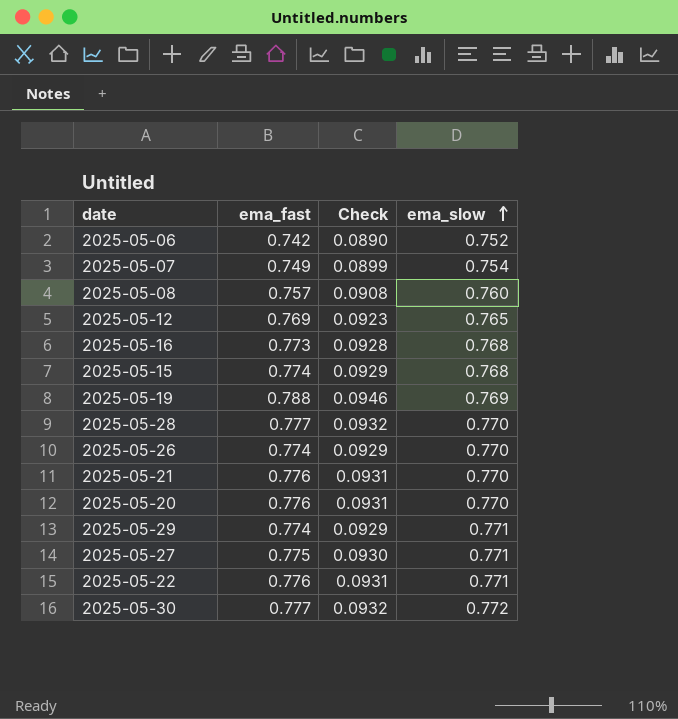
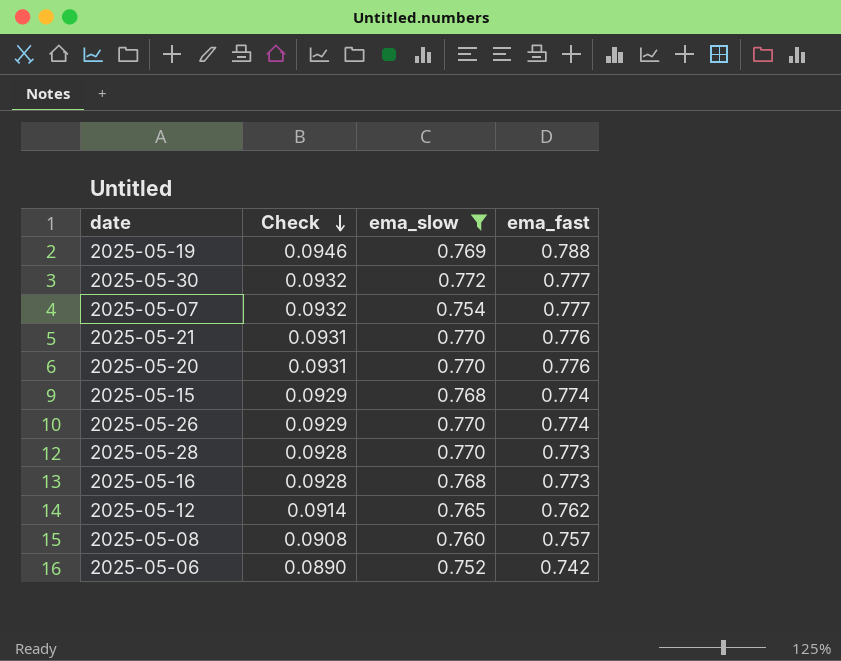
filter: none -> ema_slow != 0.771
row order: ema_slow ascending -> Check descending
column ema_fast | position: 2 -> 4
2025-05-07 | Check: 0.0899 -> 0.0932
2025-05-07 | ema_fast: 0.749 -> 0.777
2025-05-28 | Check: 0.0932 -> 0.0928
2025-05-28 | ema_fast: 0.777 -> 0.773
2025-05-12 | Check: 0.0923 -> 0.0914
2025-05-12 | ema_fast: 0.769 -> 0.762

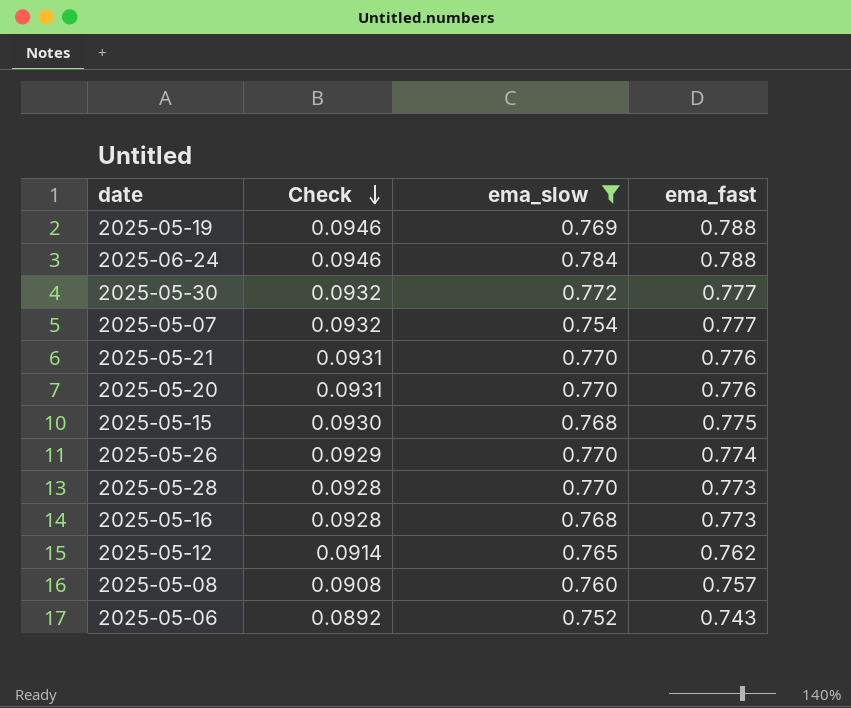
row 2025-06-24: none -> 0.0946 | 0.784 | 0.788
2025-05-15 | Check: 0.0929 -> 0.0930
2025-05-15 | ema_fast: 0.774 -> 0.775
2025-05-06 | Check: 0.0890 -> 0.0892
2025-05-06 | ema_fast: 0.742 -> 0.743

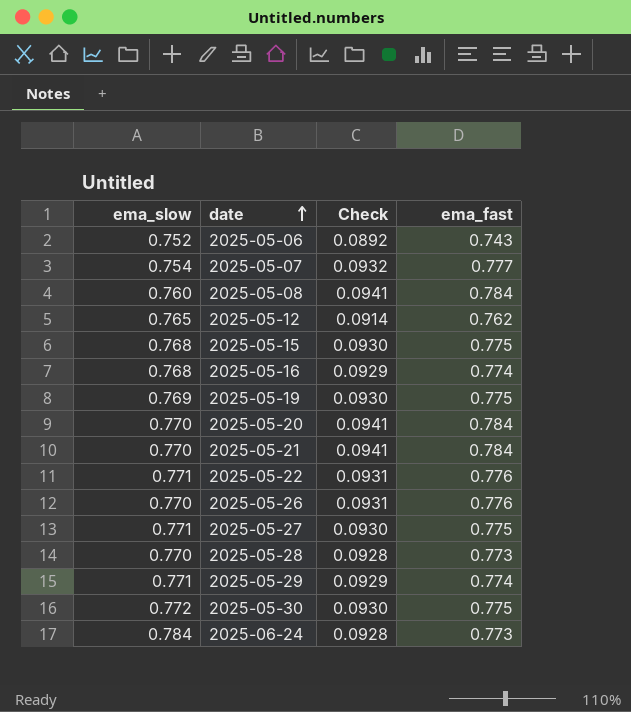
filter: ema_slow != 0.771 -> none
row order: Check descending -> date ascending
column ema_slow | position: 3 -> 1
2025-05-08 | Check: 0.0908 -> 0.0941
2025-05-08 | ema_fast: 0.757 -> 0.784
2025-05-16 | Check: 0.0928 -> 0.0929
2025-05-16 | ema_fast: 0.773 -> 0.774
2025-05-19 | Check: 0.0946 -> 0.0930
2025-05-19 | ema_fast: 0.788 -> 0.775
2025-05-20 | Check: 0.0931 -> 0.0941
2025-05-20 | ema_fast: 0.776 -> 0.784
2025-05-21 | Check: 0.0931 -> 0.0941
2025-05-21 | ema_fast: 0.776 -> 0.784
2025-05-26 | Check: 0.0929 -> 0.0931
2025-05-26 | ema_fast: 0.774 -> 0.776
2025-05-30 | Check: 0.0932 -> 0.0930
2025-05-30 | ema_fast: 0.777 -> 0.775
2025-06-24 | Check: 0.0946 -> 0.0928
2025-06-24 | ema_fast: 0.788 -> 0.773

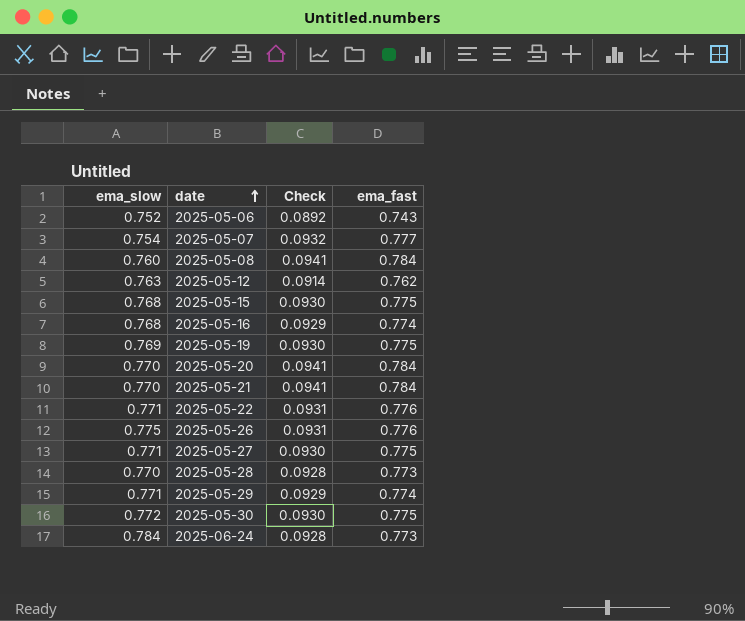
2025-05-12 | ema_slow: 0.765 -> 0.763
2025-05-26 | ema_slow: 0.770 -> 0.775

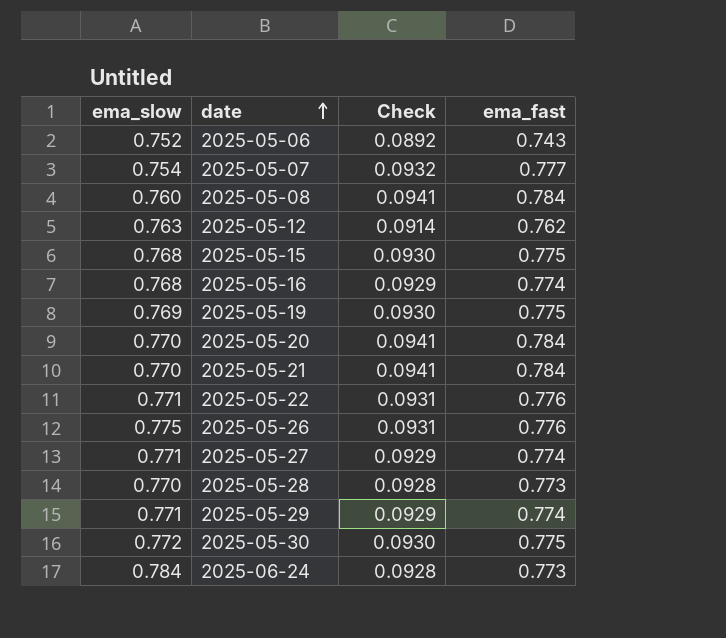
2025-05-27 | Check: 0.0930 -> 0.0929
2025-05-27 | ema_fast: 0.775 -> 0.774

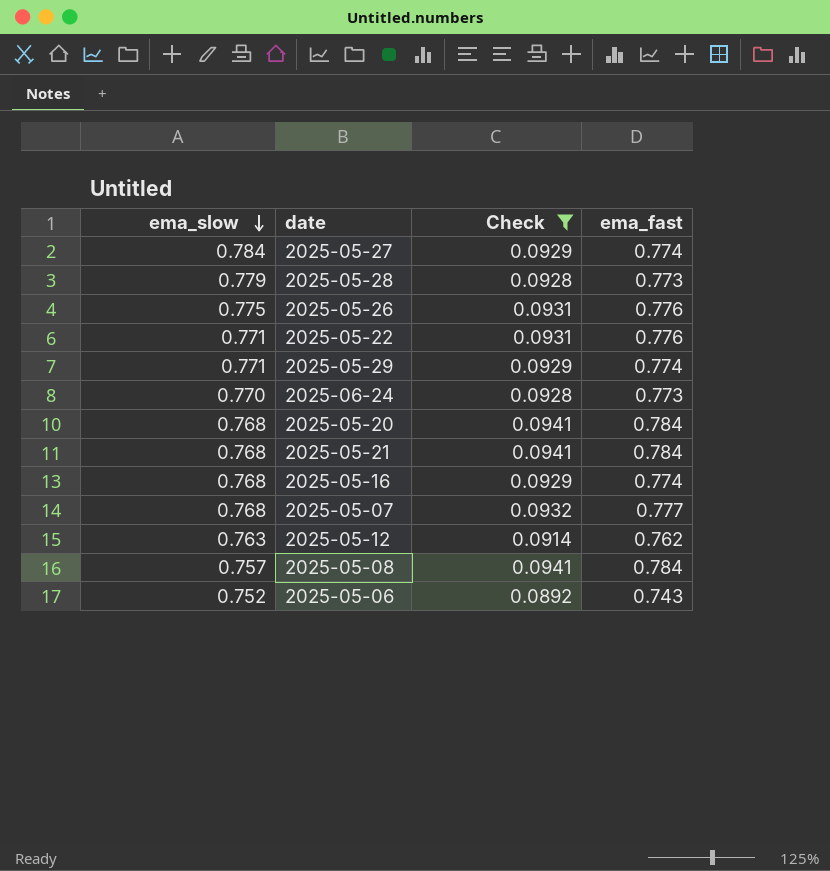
filter: none -> Check != 0.0930
row order: date ascending -> ema_slow descending
2025-05-27 | ema_slow: 0.771 -> 0.784
2025-05-28 | ema_slow: 0.770 -> 0.779
2025-06-24 | ema_slow: 0.784 -> 0.770
2025-05-20 | ema_slow: 0.770 -> 0.768
2025-05-21 | ema_slow: 0.770 -> 0.768
2025-05-07 | ema_slow: 0.754 -> 0.768
2025-05-08 | ema_slow: 0.760 -> 0.757

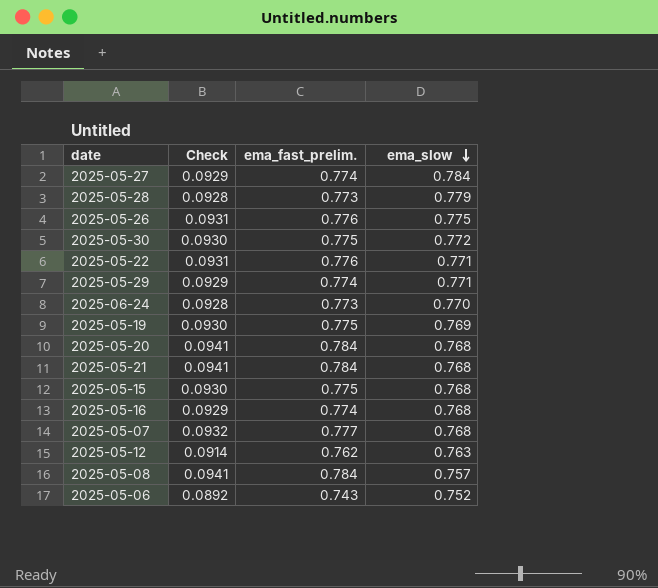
filter: Check != 0.0930 -> none
column name: ema_fast -> ema_fast_prelim.
column ema_slow | position: 1 -> 4

